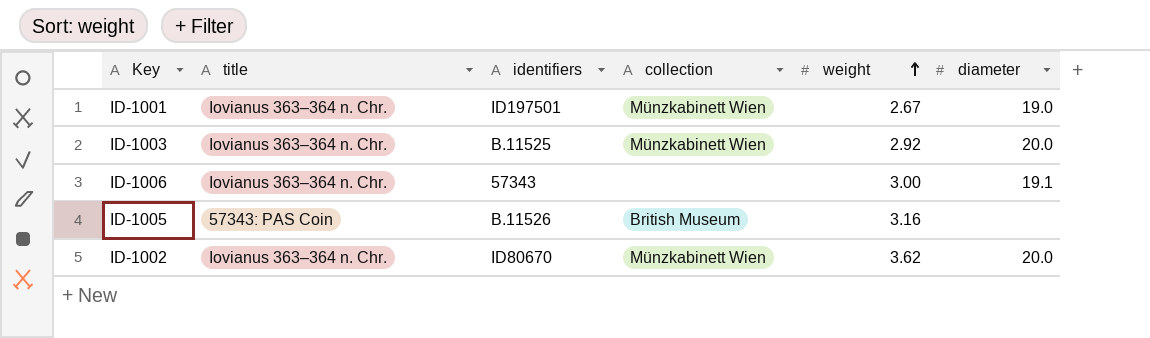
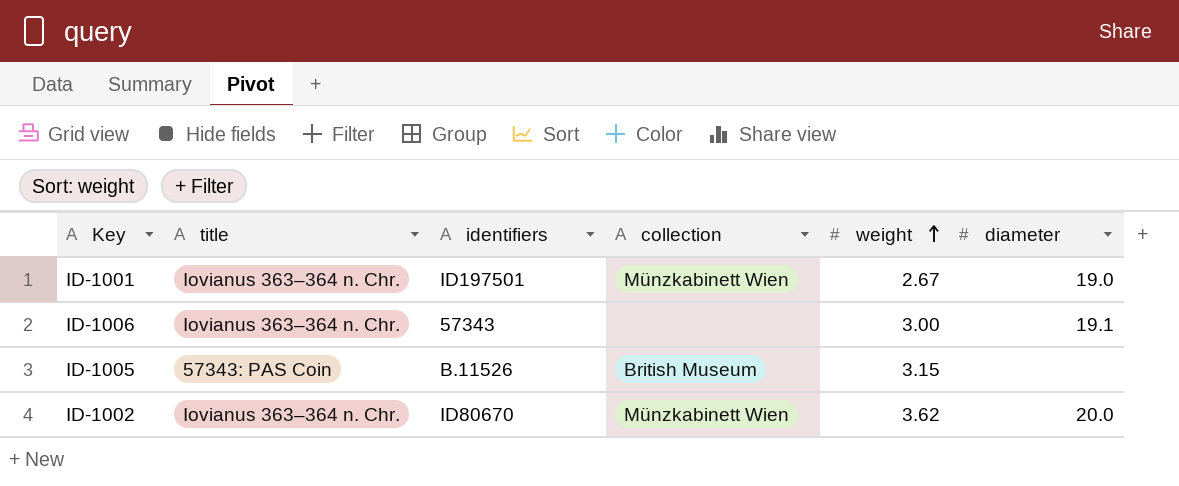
row ID-1003: Iovianus 363–364 n. Chr. | B.11525 | Münzkabinett Wien | 2.92 | 20.0 -> none
ID-1005 | weight: 3.16 -> 3.15

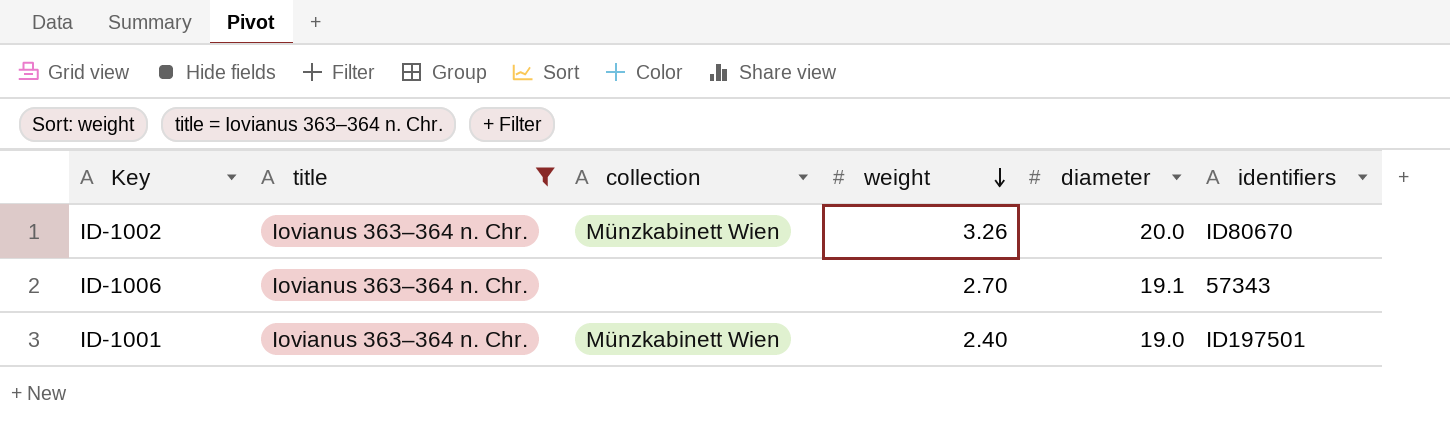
filter: none -> title = Iovianus 363–364 n. Chr.
row order: weight ascending -> weight descending
column identifiers | position: 3 -> 6
ID-1002 | weight: 3.62 -> 3.26
ID-1006 | weight: 3.00 -> 2.70
ID-1001 | weight: 2.67 -> 2.40

